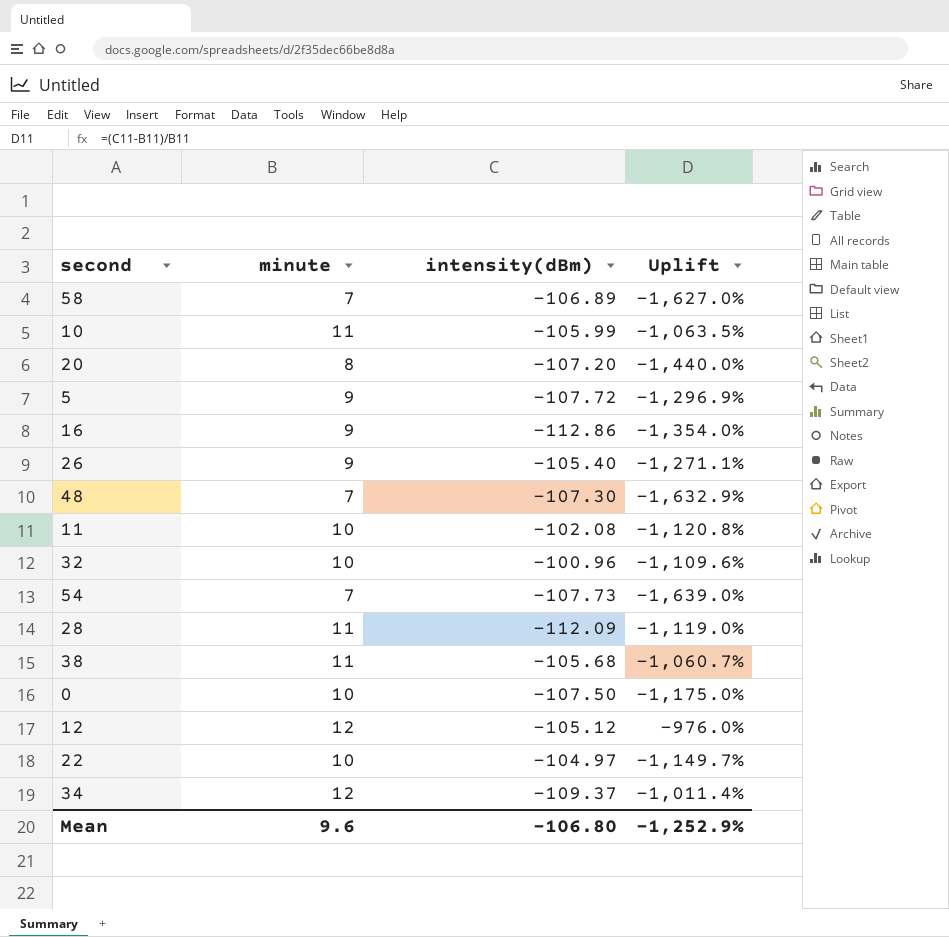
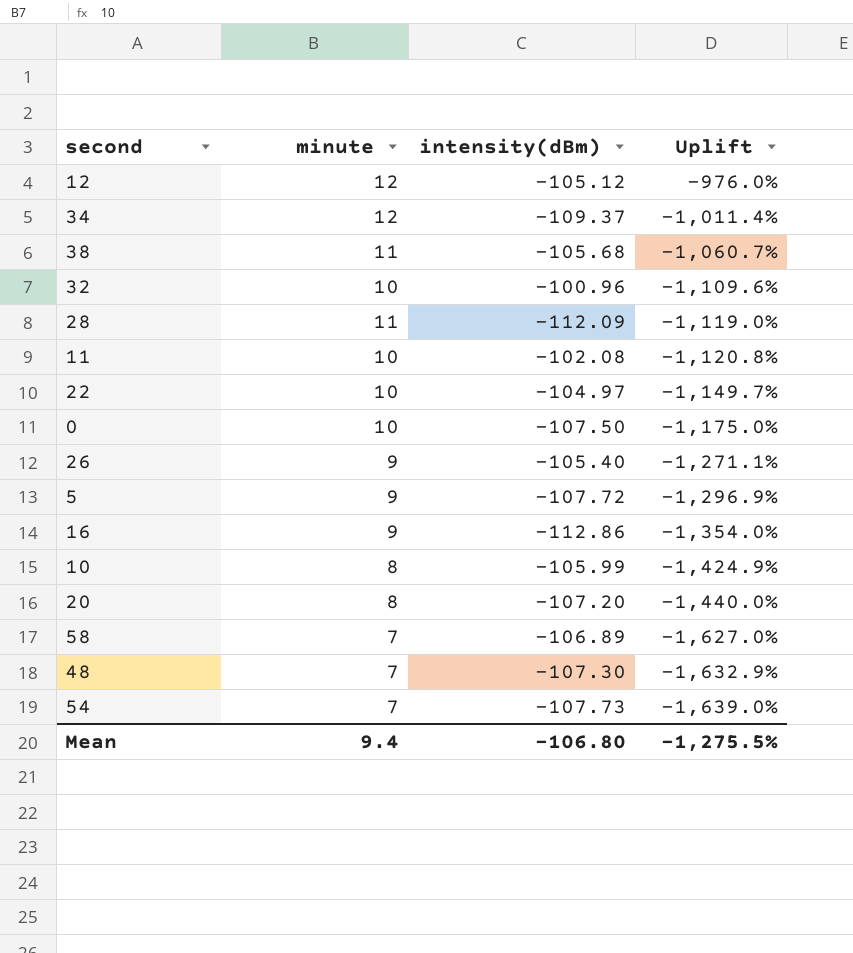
row order: none -> Uplift descending
10 | minute: 11 -> 8
10 | Uplift: -1,063.5% -> -1,424.9%
Mean | minute: 9.6 -> 9.4
Mean | Uplift: -1,252.9% -> -1,275.5%

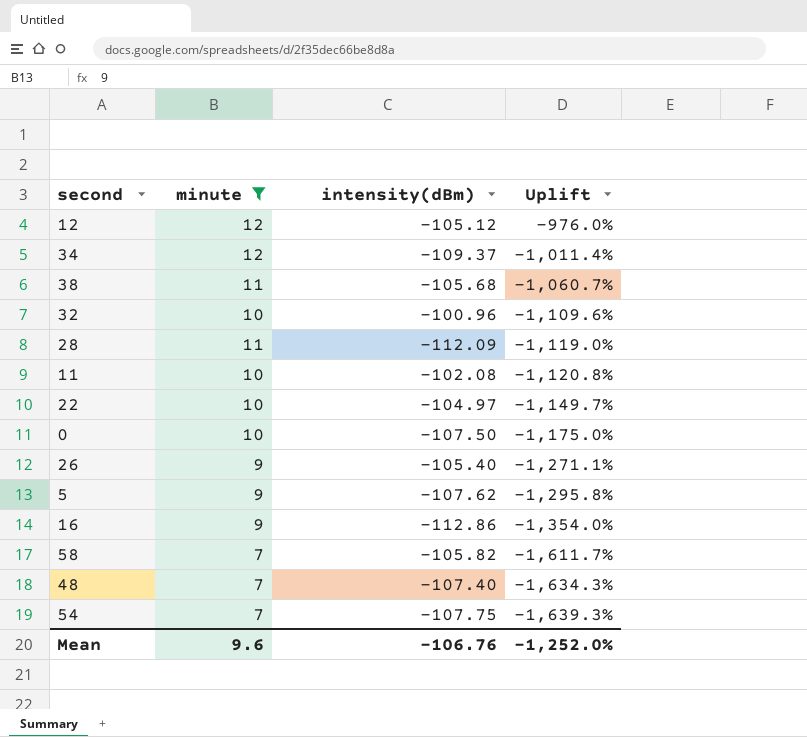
filter: none -> minute != 8
5 | intensity(dBm): -107.72 -> -107.62
5 | Uplift: -1,296.9% -> -1,295.8%
58 | intensity(dBm): -106.89 -> -105.82
58 | Uplift: -1,627.0% -> -1,611.7%
48 | intensity(dBm): -107.30 -> -107.40
48 | Uplift: -1,632.9% -> -1,634.3%
54 | intensity(dBm): -107.73 -> -107.75
54 | Uplift: -1,639.0% -> -1,639.3%
Mean | minute: 9.4 -> 9.6
Mean | intensity(dBm): -106.80 -> -106.76
Mean | Uplift: -1,275.5% -> -1,252.0%

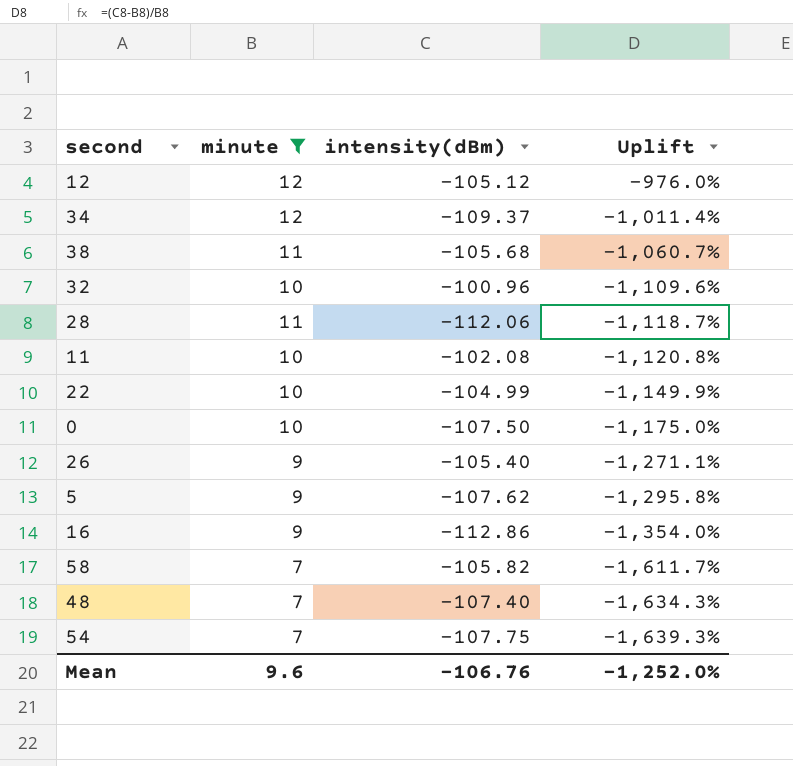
28 | intensity(dBm): -112.09 -> -112.06
28 | Uplift: -1,119.0% -> -1,118.7%
22 | intensity(dBm): -104.97 -> -104.99
22 | Uplift: -1,149.7% -> -1,149.9%

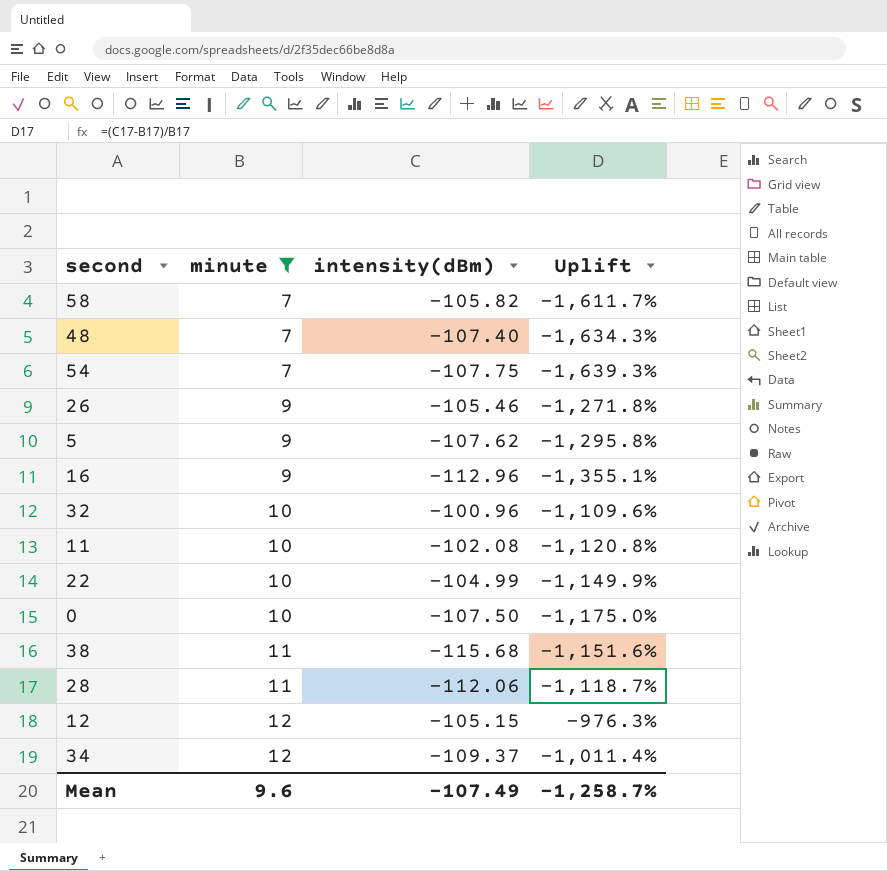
row order: Uplift descending -> minute ascending
26 | intensity(dBm): -105.40 -> -105.46
26 | Uplift: -1,271.1% -> -1,271.8%
16 | intensity(dBm): -112.86 -> -112.96
16 | Uplift: -1,354.0% -> -1,355.1%
38 | intensity(dBm): -105.68 -> -115.68
38 | Uplift: -1,060.7% -> -1,151.6%
12 | intensity(dBm): -105.12 -> -105.15
12 | Uplift: -976.0% -> -976.3%
Mean | intensity(dBm): -106.76 -> -107.49
Mean | Uplift: -1,252.0% -> -1,258.7%

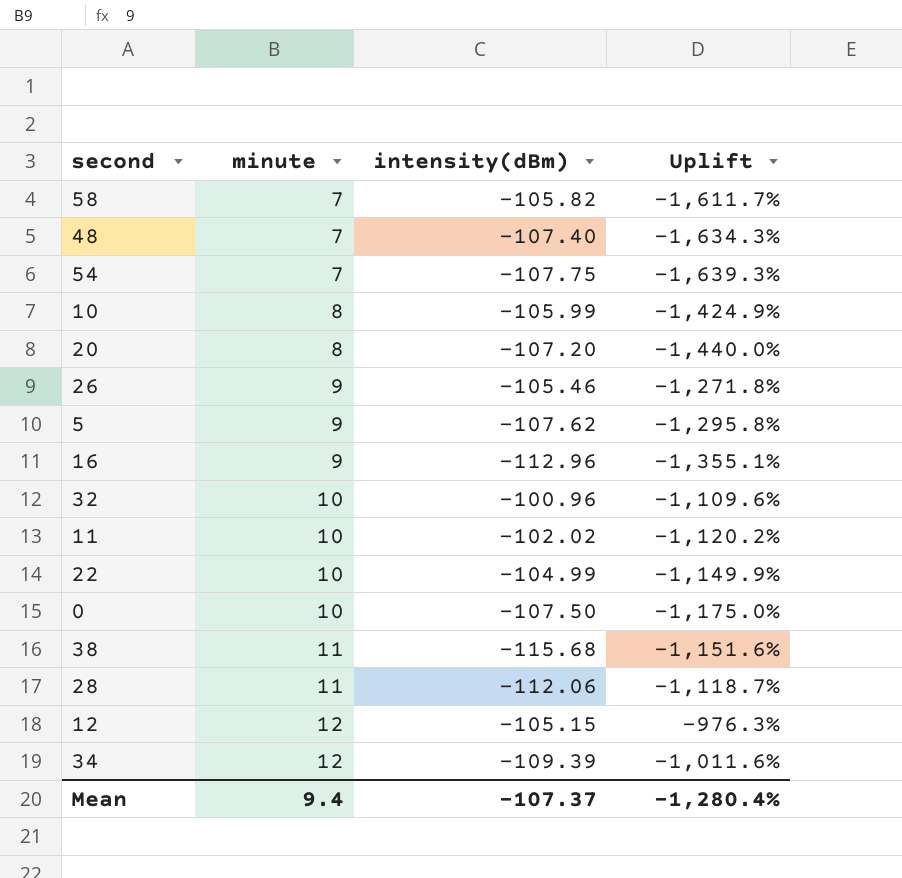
filter: minute != 8 -> none
11 | intensity(dBm): -102.08 -> -102.02
11 | Uplift: -1,120.8% -> -1,120.2%
34 | intensity(dBm): -109.37 -> -109.39
34 | Uplift: -1,011.4% -> -1,011.6%
Mean | minute: 9.6 -> 9.4
Mean | intensity(dBm): -107.49 -> -107.37
Mean | Uplift: -1,258.7% -> -1,280.4%

